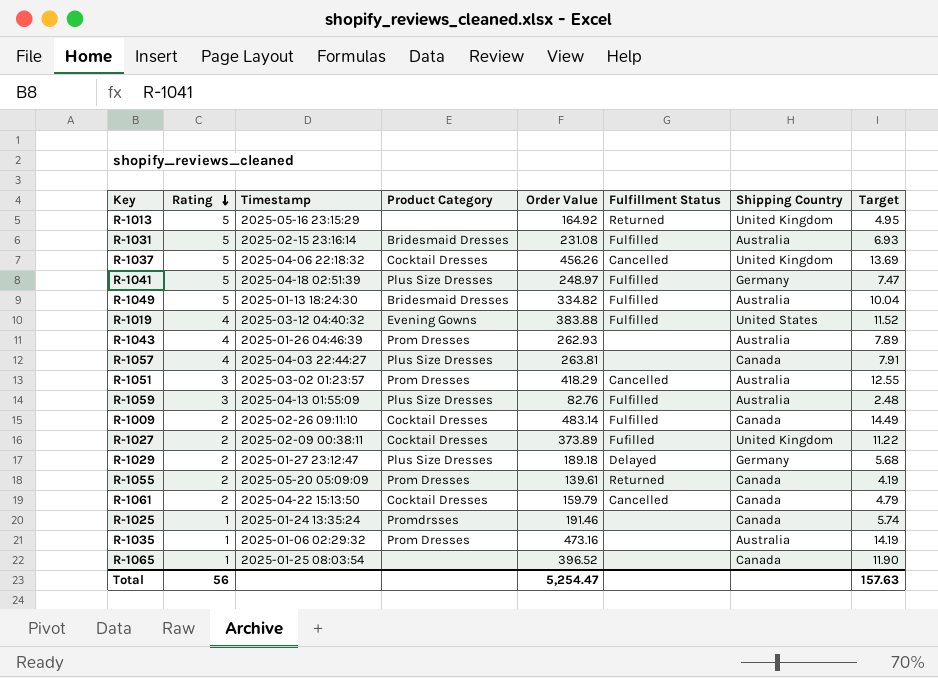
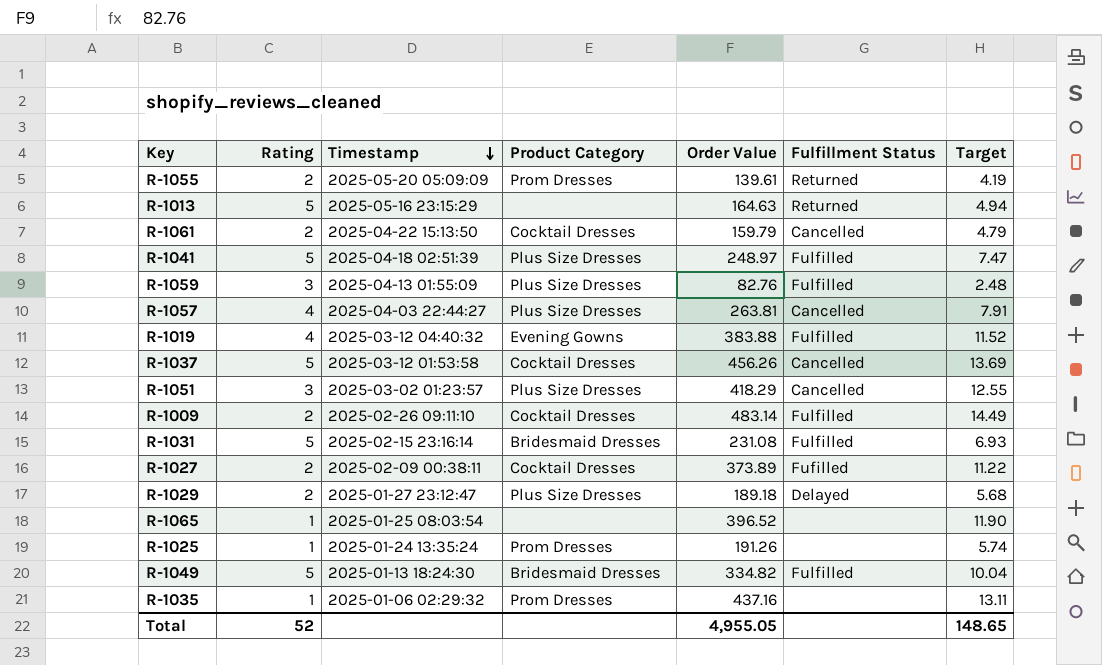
row order: Rating descending -> Timestamp descending
column Shipping Country | position: 7 -> none
row R-1043: 4 | 2025-01-26 04:46:39 | Prom Dresses | 262.93 | none | Australia | 7.89 -> none
R-1013 | Order Value: 164.92 -> 164.63
R-1013 | Target: 4.95 -> 4.94
R-1057 | Fulfillment Status: none -> Cancelled
R-1037 | Timestamp: 2025-04-06 22:18:32 -> 2025-03-12 01:53:58
R-1051 | Product Category: Prom Dresses -> Plus Size Dresses
R-1025 | Product Category: Promdrsses -> Prom Dresses
R-1025 | Order Value: 191.46 -> 191.26
R-1035 | Order Value: 473.16 -> 437.16
R-1035 | Target: 14.19 -> 13.11
Total | Rating: 56 -> 52
Total | Order Value: 5,254.47 -> 4,955.05
Total | Target: 157.63 -> 148.65

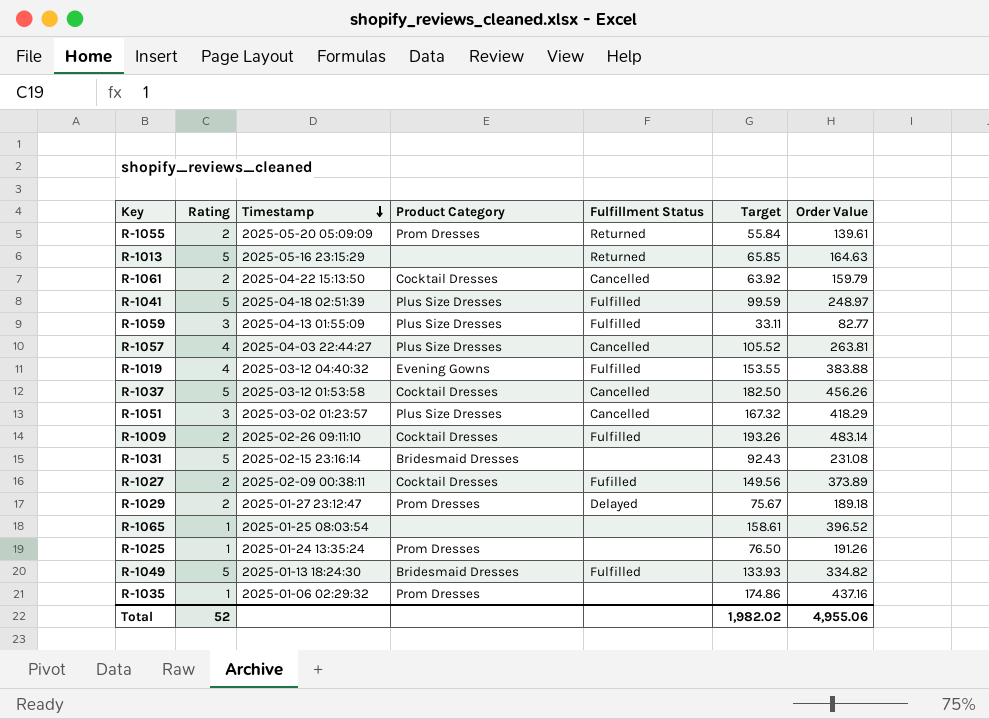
column Target | formula: [Order Value] * 0.03 -> [Order Value] * 0.4
column Order Value | position: 5 -> 7
R-1059 | Order Value: 82.76 -> 82.77
R-1031 | Fulfillment Status: Fulfilled -> none
R-1029 | Product Category: Plus Size Dresses -> Prom Dresses
Total | Target: 148.65 -> 1,982.02
Total | Order Value: 4,955.05 -> 4,955.06

